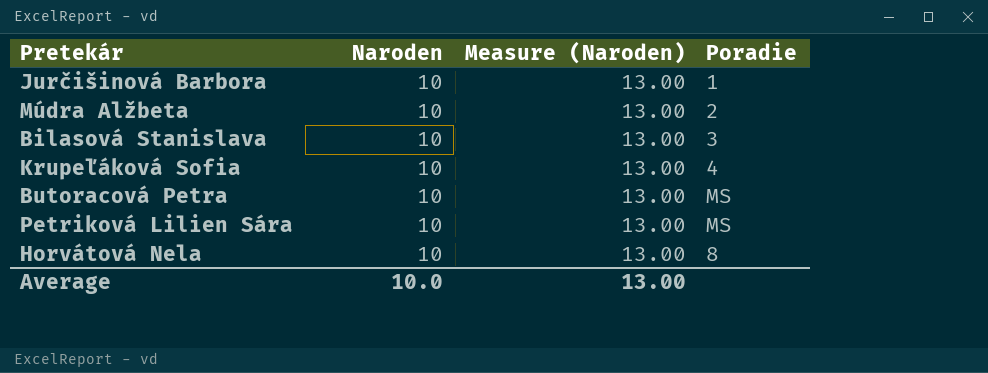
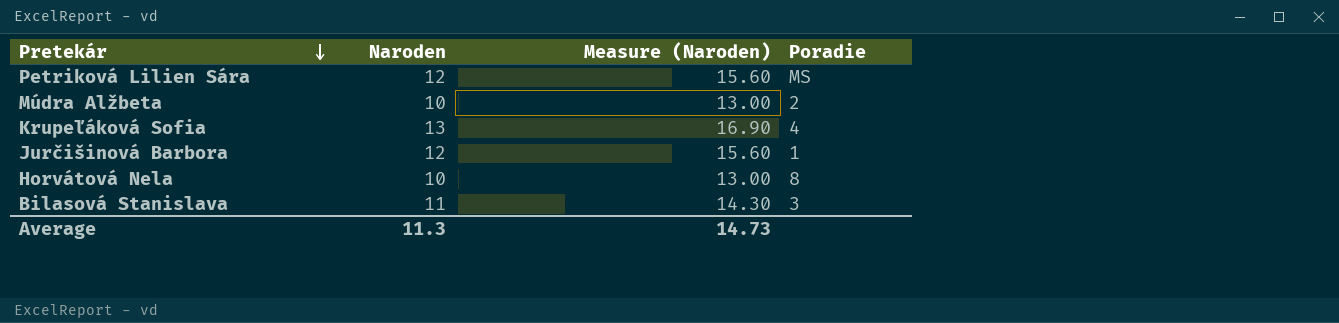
row order: none -> Pretekár descending
row Butoracová Petra: 10 | 13.00 | MS -> none
Petriková Lilien Sára | Naroden: 10 -> 12
Petriková Lilien Sára | Measure (Naroden): 13.00 -> 15.60
Krupeľáková Sofia | Naroden: 10 -> 13
Krupeľáková Sofia | Measure (Naroden): 13.00 -> 16.90
Jurčišinová Barbora | Naroden: 10 -> 12
Jurčišinová Barbora | Measure (Naroden): 13.00 -> 15.60
Bilasová Stanislava | Naroden: 10 -> 11
Bilasová Stanislava | Measure (Naroden): 13.00 -> 14.30
Average | Naroden: 10.0 -> 11.3
Average | Measure (Naroden): 13.00 -> 14.73

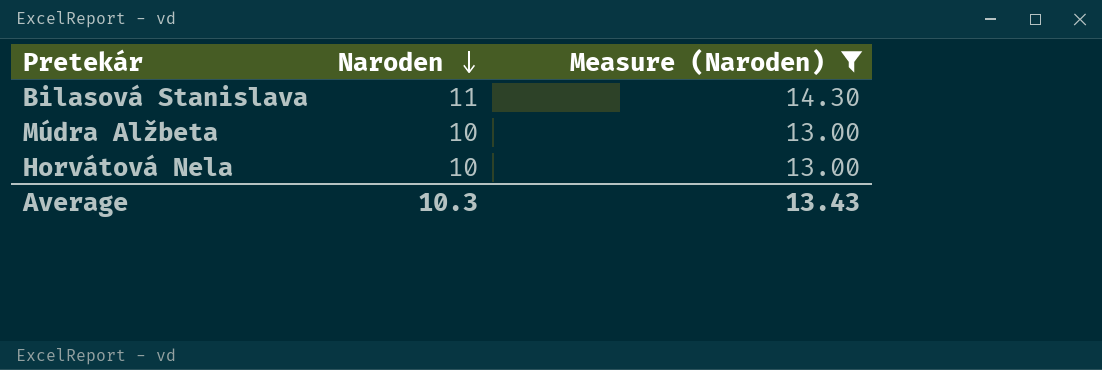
filter: none -> Measure (Naroden) <= 14.30
row order: Pretekár descending -> Naroden descending
column Poradie | position: 4 -> none
Average | Naroden: 11.3 -> 10.3
Average | Measure (Naroden): 14.73 -> 13.43

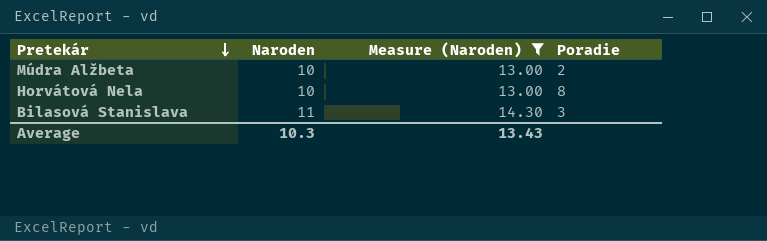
row order: Naroden descending -> Pretekár descending
column Poradie | position: none -> 4

